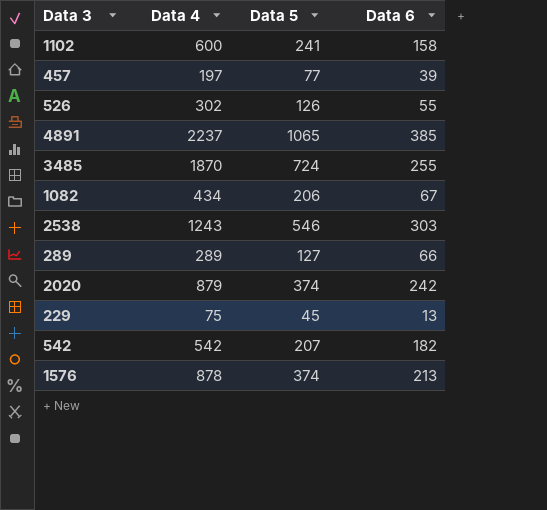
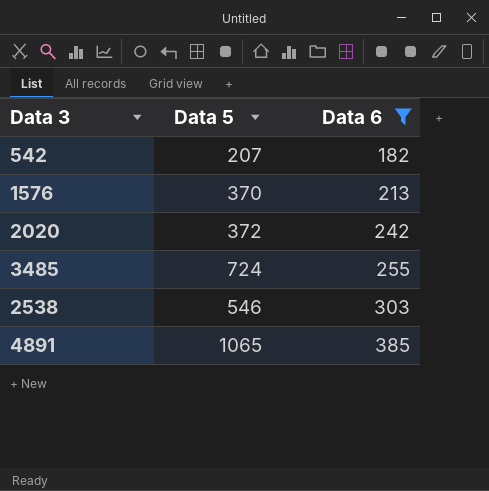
filter: none -> Data 6 >= 182
row order: none -> Data 6 ascending
column Data 4 | position: 2 -> none
1576 | Data 5: 374 -> 370
2020 | Data 5: 374 -> 372

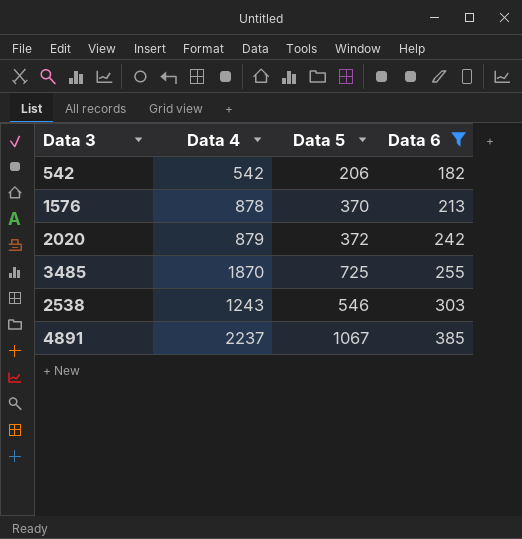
column Data 4 | position: none -> 2
542 | Data 5: 207 -> 206
3485 | Data 5: 724 -> 725
4891 | Data 5: 1065 -> 1067

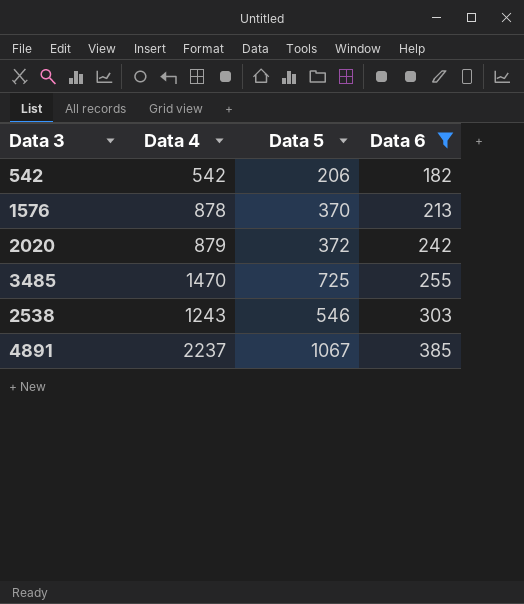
3485 | Data 4: 1870 -> 1470

